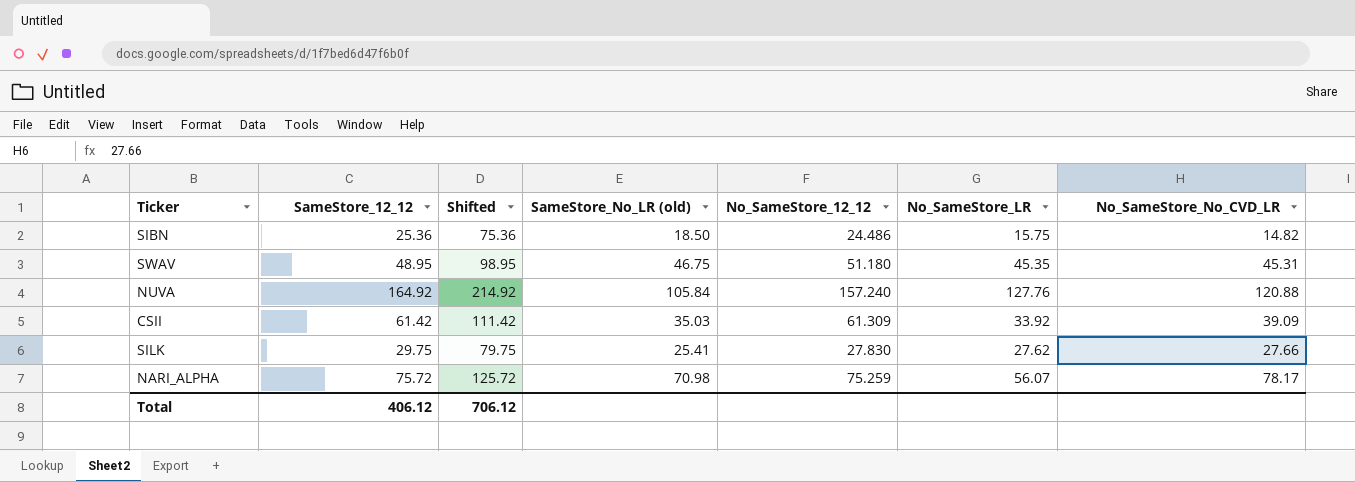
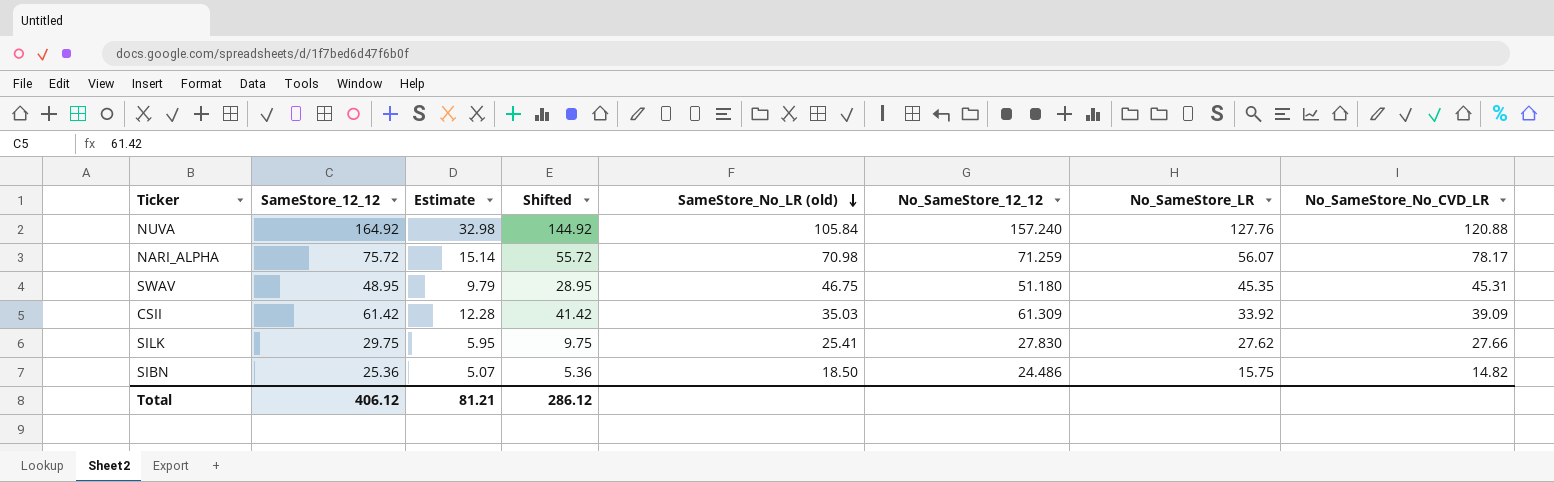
row order: none -> SameStore_No_LR (old) descending
column Estimate | formula: none -> [SameStore_12_12] * 0.2
column Shifted | formula: [SameStore_12_12] + 50 -> [SameStore_12_12] - 20
NARI_ALPHA | No_SameStore_12_12: 75.259 -> 71.259
Total | Shifted: 706.12 -> 286.12

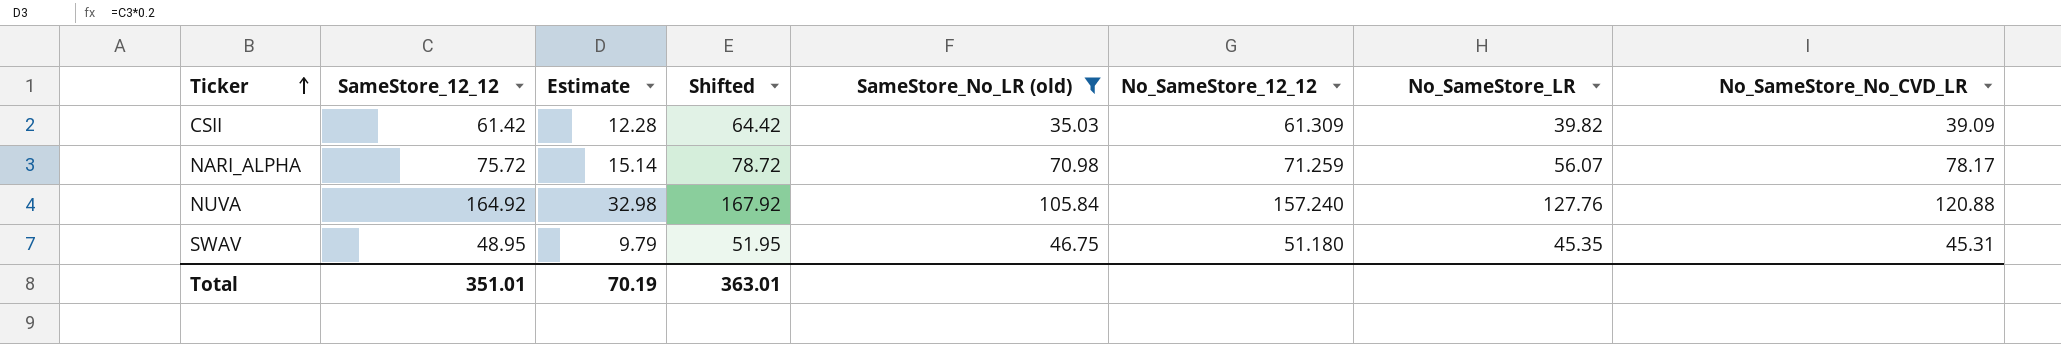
filter: none -> SameStore_No_LR (old) >= 35.03
row order: SameStore_No_LR (old) descending -> Ticker ascending
column Shifted | formula: [SameStore_12_12] - 20 -> [SameStore_12_12] + 3
CSII | No_SameStore_LR: 33.92 -> 39.82
Total | SameStore_12_12: 406.12 -> 351.01
Total | Estimate: 81.21 -> 70.19
Total | Shifted: 286.12 -> 363.01

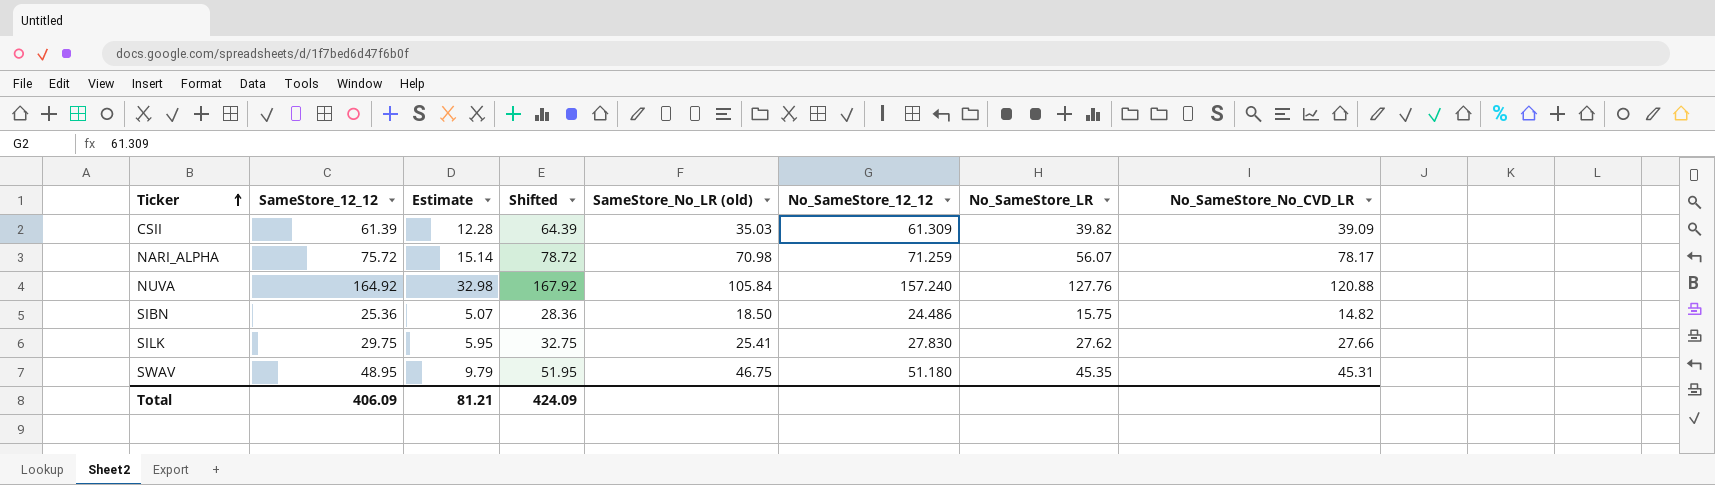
filter: SameStore_No_LR (old) >= 35.03 -> none
CSII | SameStore_12_12: 61.42 -> 61.39
CSII | Shifted: 64.42 -> 64.39
Total | SameStore_12_12: 351.01 -> 406.09
Total | Estimate: 70.19 -> 81.21
Total | Shifted: 363.01 -> 424.09

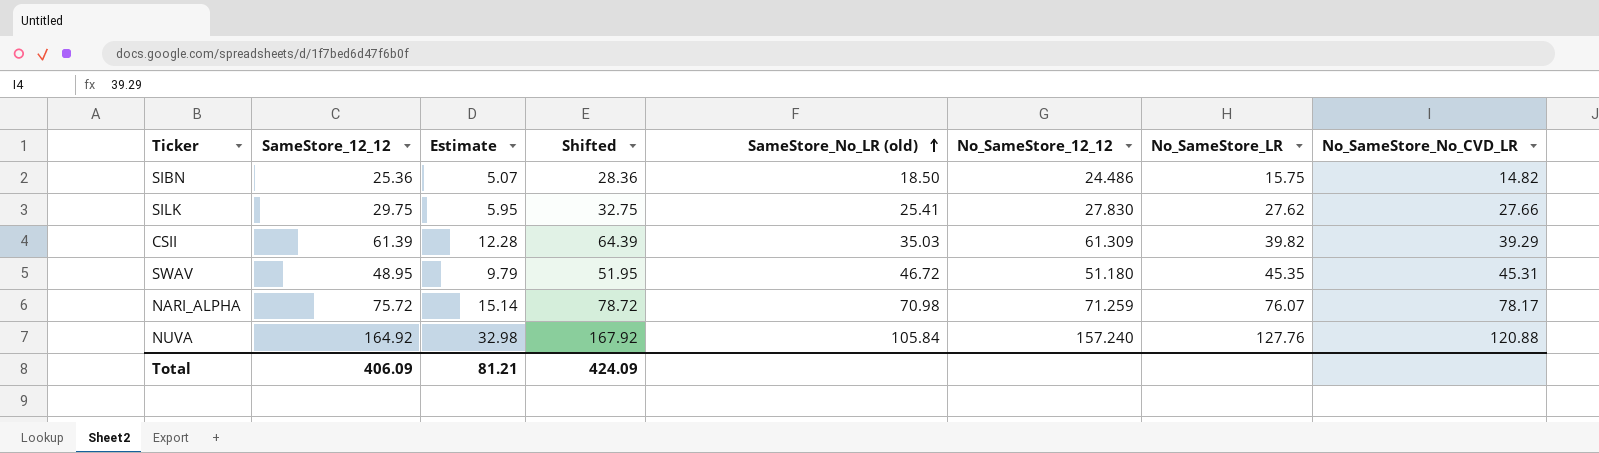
row order: Ticker ascending -> SameStore_No_LR (old) ascending
CSII | No_SameStore_No_CVD_LR: 39.09 -> 39.29
SWAV | SameStore_No_LR (old): 46.75 -> 46.72
NARI_ALPHA | No_SameStore_LR: 56.07 -> 76.07

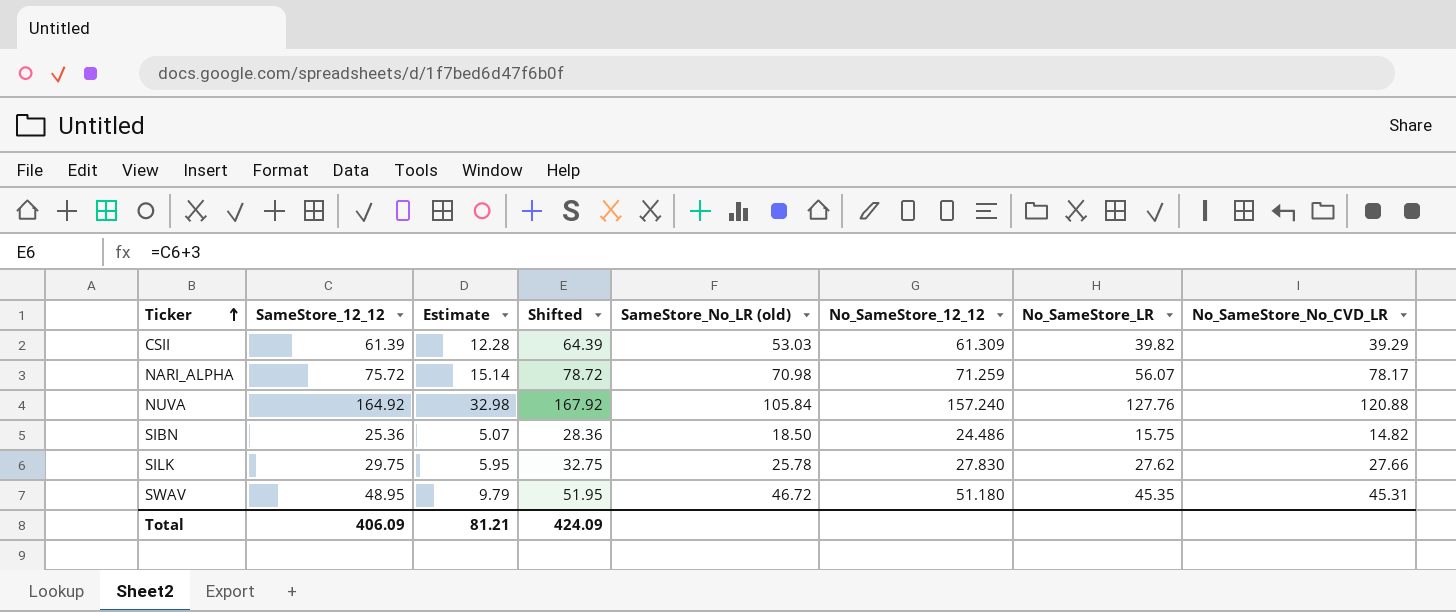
row order: SameStore_No_LR (old) ascending -> Ticker ascending
CSII | SameStore_No_LR (old): 35.03 -> 53.03
NARI_ALPHA | No_SameStore_LR: 76.07 -> 56.07
SILK | SameStore_No_LR (old): 25.41 -> 25.78

